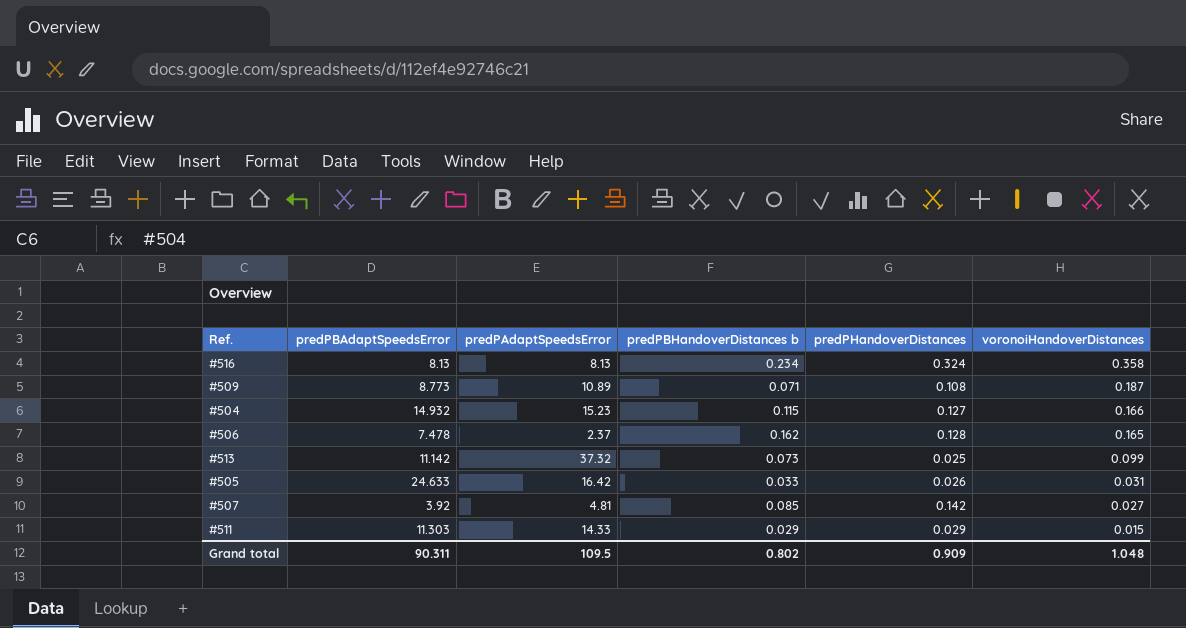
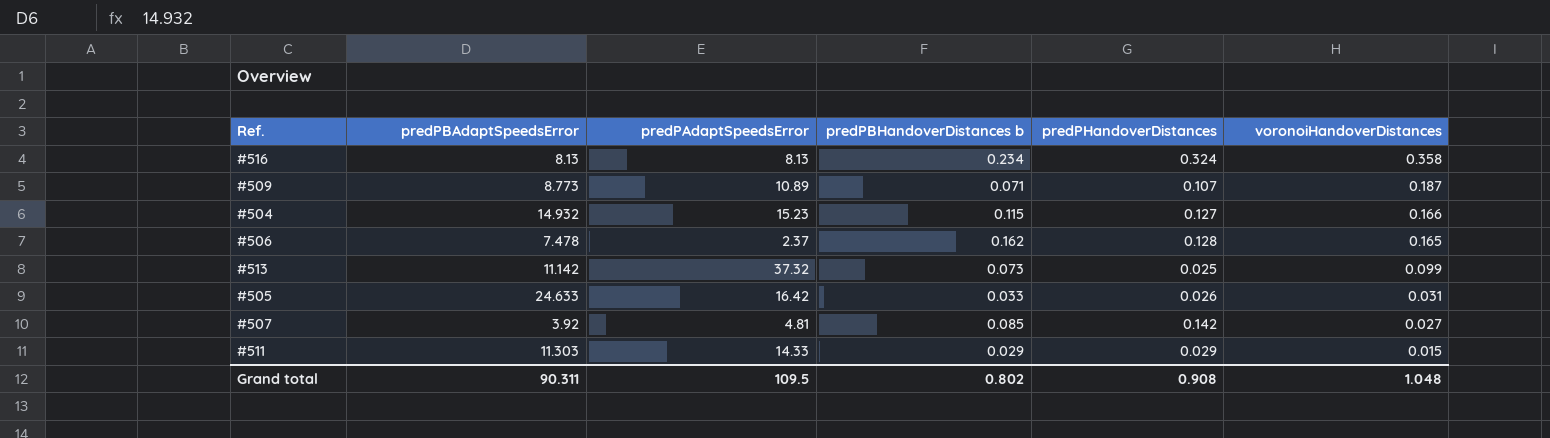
#509 | predPHandoverDistances: 0.108 -> 0.107
Grand total | predPHandoverDistances: 0.909 -> 0.908

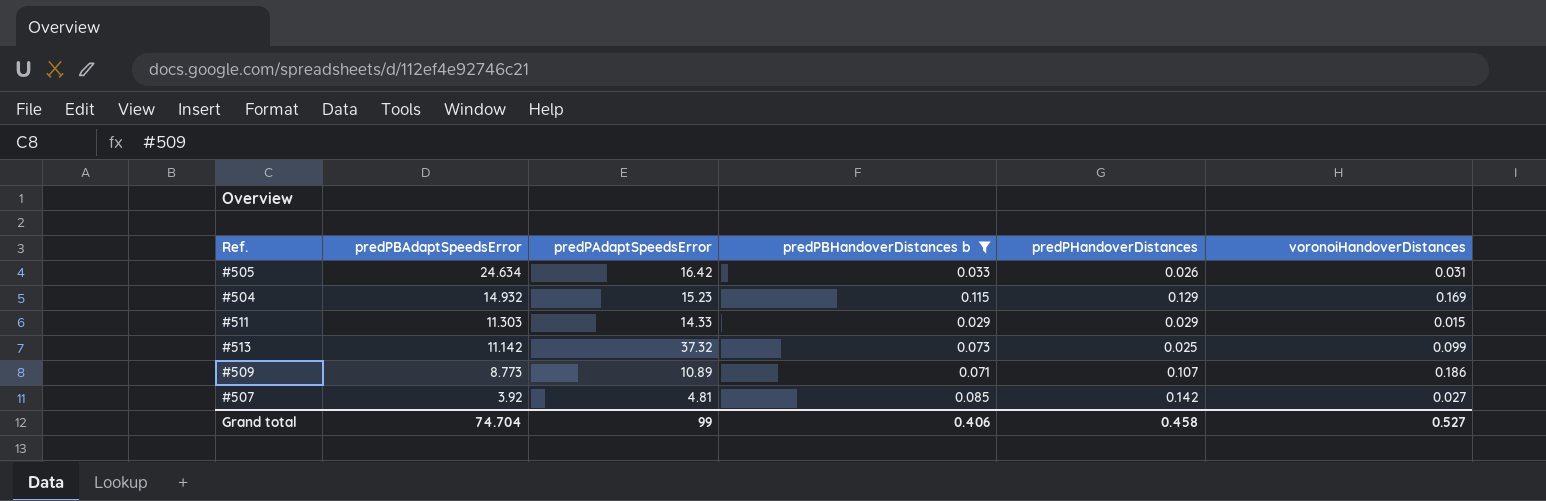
filter: none -> predPBHandoverDistances b <= 0.115
row order: voronoiHandoverDistances descending -> predPBAdaptSpeedsError descending
#505 | predPBAdaptSpeedsError: 24.633 -> 24.634
#504 | predPHandoverDistances: 0.127 -> 0.129
#504 | voronoiHandoverDistances: 0.166 -> 0.169
#509 | voronoiHandoverDistances: 0.187 -> 0.186
Grand total | predPBAdaptSpeedsError: 90.311 -> 74.704
Grand total | predPAdaptSpeedsError: 109.5 -> 99
Grand total | predPBHandoverDistances b: 0.802 -> 0.406
Grand total | predPHandoverDistances: 0.908 -> 0.458
Grand total | voronoiHandoverDistances: 1.048 -> 0.527

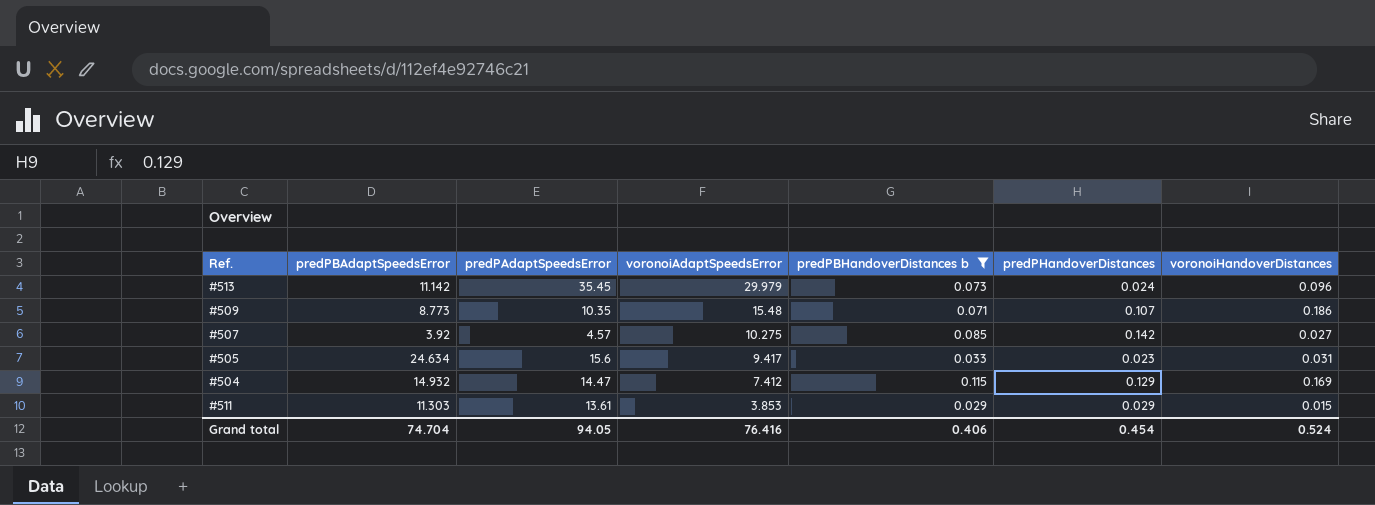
row order: predPBAdaptSpeedsError descending -> voronoiAdaptSpeedsError descending
column voronoiAdaptSpeedsError | position: none -> 4
#513 | predPAdaptSpeedsError: 37.32 -> 35.45
#513 | predPHandoverDistances: 0.025 -> 0.024
#513 | voronoiHandoverDistances: 0.099 -> 0.096
#509 | predPAdaptSpeedsError: 10.89 -> 10.35
#507 | predPAdaptSpeedsError: 4.81 -> 4.57
#505 | predPAdaptSpeedsError: 16.42 -> 15.6
#505 | predPHandoverDistances: 0.026 -> 0.023
#504 | predPAdaptSpeedsError: 15.23 -> 14.47
#511 | predPAdaptSpeedsError: 14.33 -> 13.61
Grand total | predPAdaptSpeedsError: 99 -> 94.05
Grand total | predPHandoverDistances: 0.458 -> 0.454
Grand total | voronoiHandoverDistances: 0.527 -> 0.524

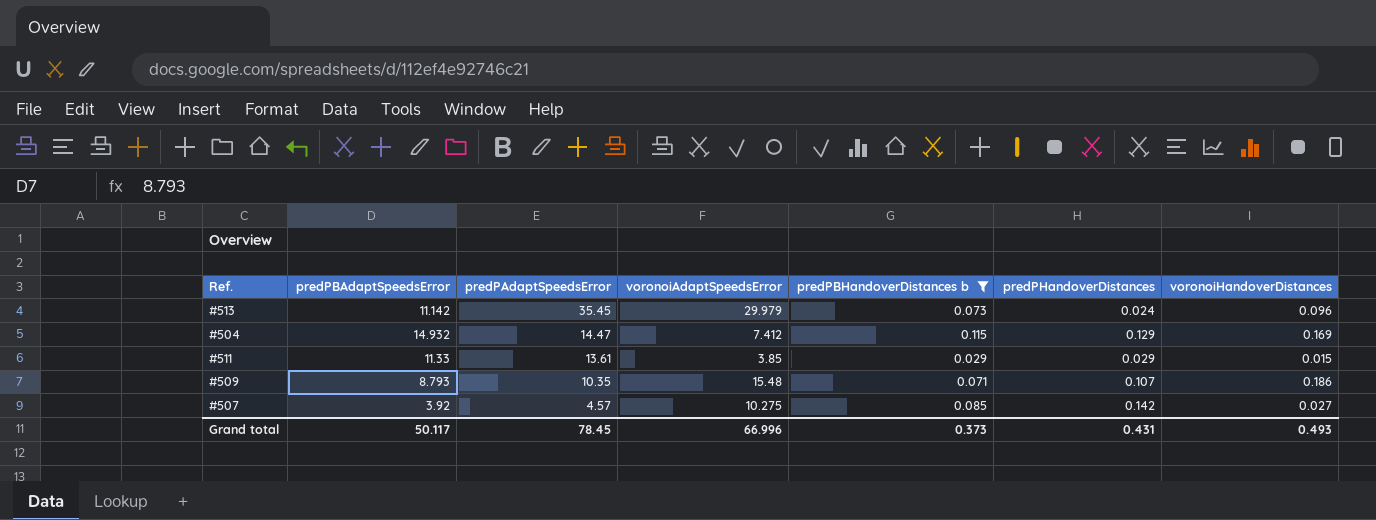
row order: voronoiAdaptSpeedsError descending -> predPAdaptSpeedsError descending
row #505: 24.634 | 15.6 | 9.417 | 0.033 | 0.023 | 0.031 -> none
#511 | predPBAdaptSpeedsError: 11.303 -> 11.33
#511 | voronoiAdaptSpeedsError: 3.853 -> 3.85
#509 | predPBAdaptSpeedsError: 8.773 -> 8.793
Grand total | predPBAdaptSpeedsError: 74.704 -> 50.117
Grand total | predPAdaptSpeedsError: 94.05 -> 78.45
Grand total | voronoiAdaptSpeedsError: 76.416 -> 66.996
Grand total | predPBHandoverDistances b: 0.406 -> 0.373
Grand total | predPHandoverDistances: 0.454 -> 0.431
Grand total | voronoiHandoverDistances: 0.524 -> 0.493

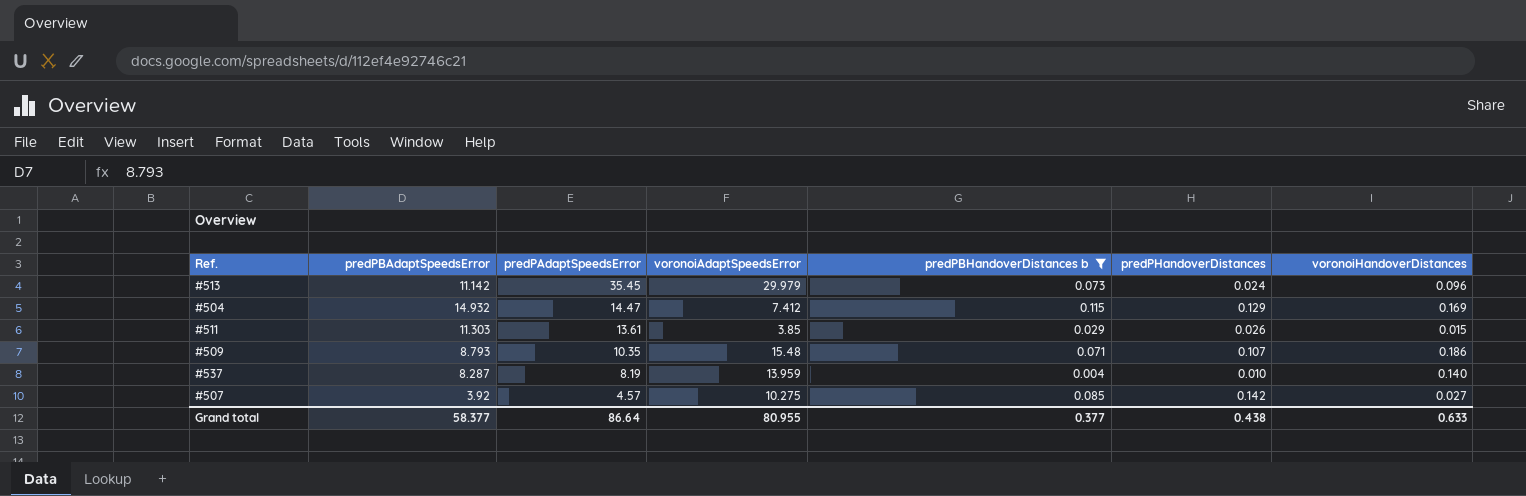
#511 | predPBAdaptSpeedsError: 11.33 -> 11.303
#511 | predPHandoverDistances: 0.029 -> 0.026
row #537: none -> 8.287 | 8.19 | 13.959 | 0.004 | 0.010 | 0.140
Grand total | predPBAdaptSpeedsError: 50.117 -> 58.377
Grand total | predPAdaptSpeedsError: 78.45 -> 86.64
Grand total | voronoiAdaptSpeedsError: 66.996 -> 80.955
Grand total | predPBHandoverDistances b: 0.373 -> 0.377
Grand total | predPHandoverDistances: 0.431 -> 0.438
Grand total | voronoiHandoverDistances: 0.493 -> 0.633

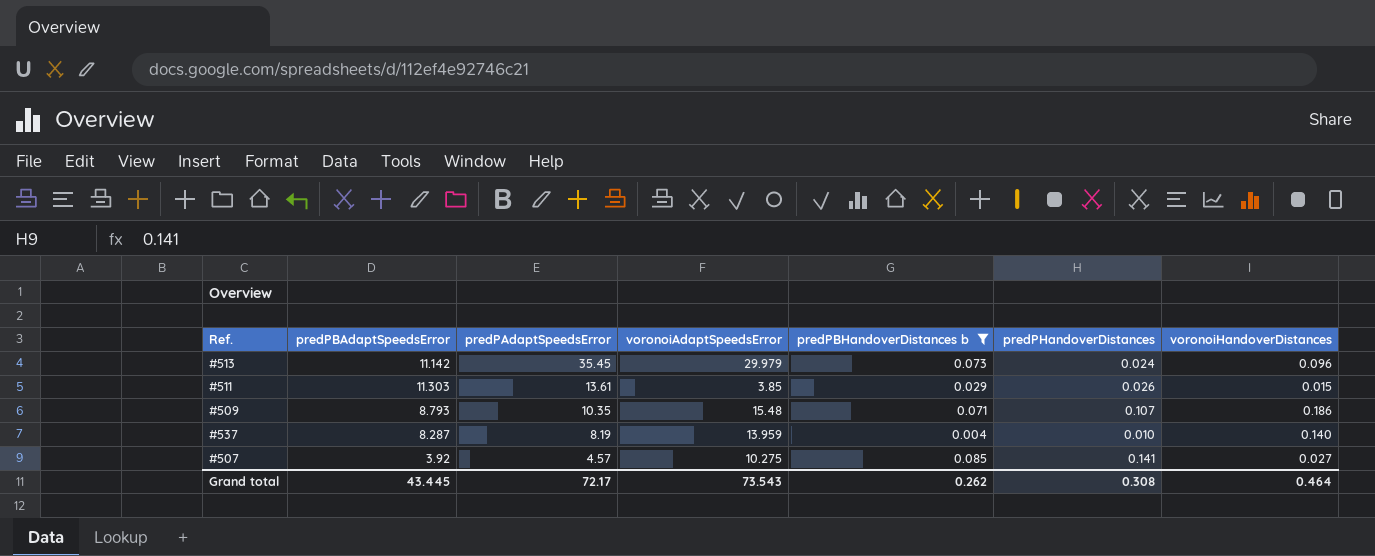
row #504: 14.932 | 14.47 | 7.412 | 0.115 | 0.129 | 0.169 -> none
#507 | predPHandoverDistances: 0.142 -> 0.141
Grand total | predPBAdaptSpeedsError: 58.377 -> 43.445
Grand total | predPAdaptSpeedsError: 86.64 -> 72.17
Grand total | voronoiAdaptSpeedsError: 80.955 -> 73.543
Grand total | predPBHandoverDistances b: 0.377 -> 0.262
Grand total | predPHandoverDistances: 0.438 -> 0.308
Grand total | voronoiHandoverDistances: 0.633 -> 0.464

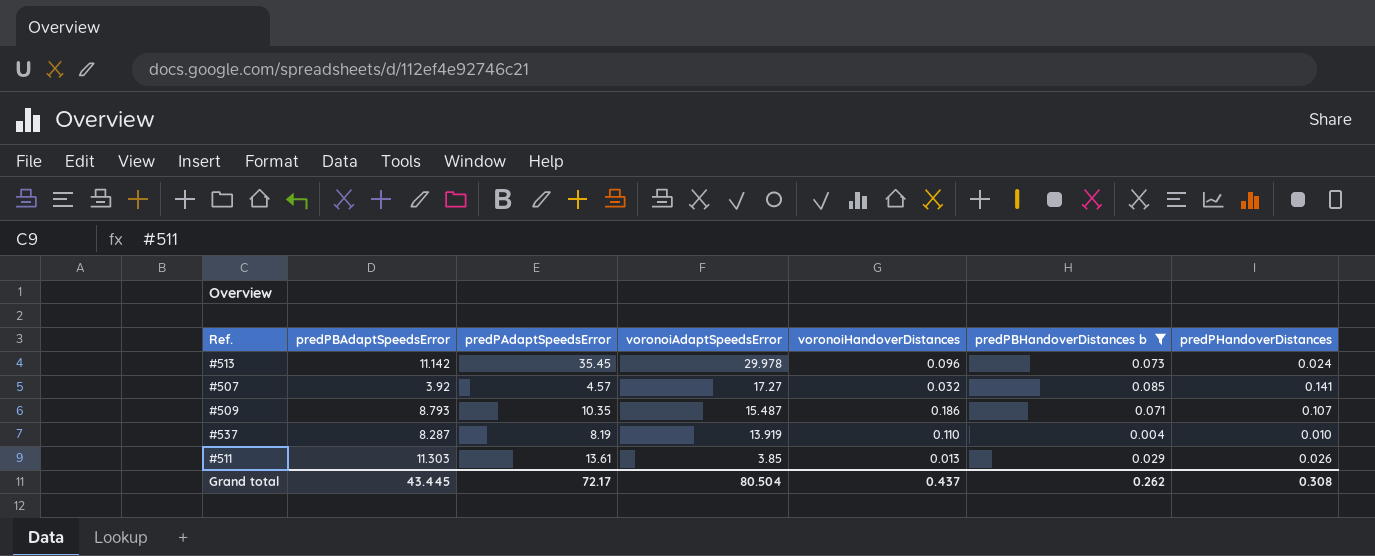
row order: predPAdaptSpeedsError descending -> voronoiAdaptSpeedsError descending
column voronoiHandoverDistances | position: 7 -> 5
#513 | voronoiAdaptSpeedsError: 29.979 -> 29.978
#507 | voronoiAdaptSpeedsError: 10.275 -> 17.27
#507 | voronoiHandoverDistances: 0.027 -> 0.032
#509 | voronoiAdaptSpeedsError: 15.48 -> 15.487
#537 | voronoiAdaptSpeedsError: 13.959 -> 13.919
#537 | voronoiHandoverDistances: 0.140 -> 0.110
#511 | voronoiHandoverDistances: 0.015 -> 0.013
Grand total | voronoiAdaptSpeedsError: 73.543 -> 80.504
Grand total | voronoiHandoverDistances: 0.464 -> 0.437

